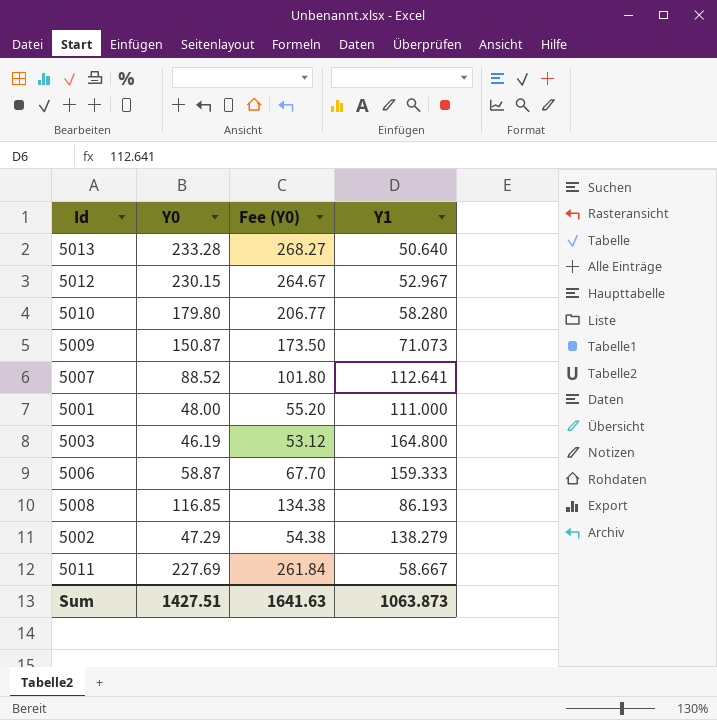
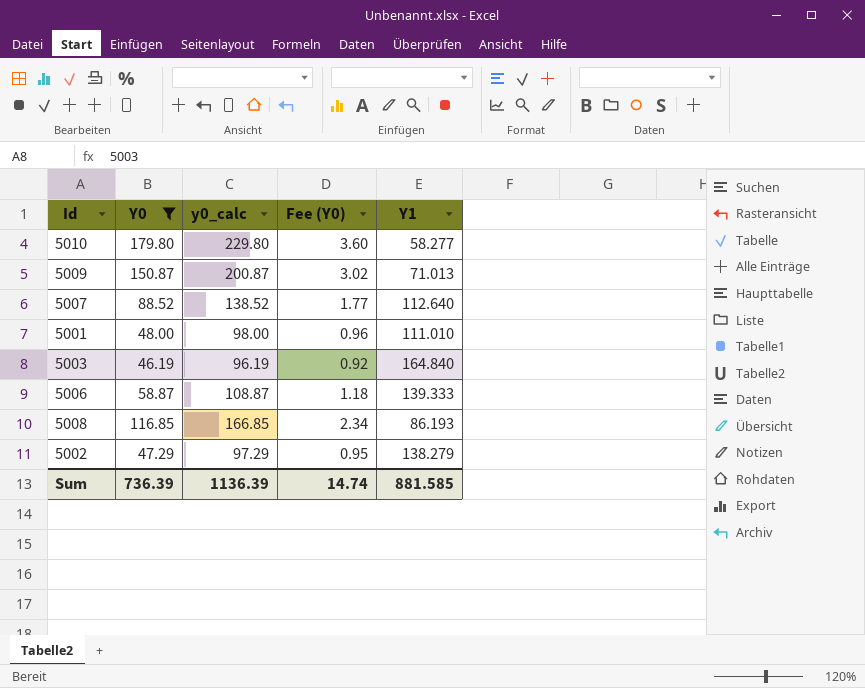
filter: none -> Y0 <= 179.80
column y0_calc | formula: none -> [Y0] + 50
column Fee (Y0) | formula: [Y0] * 1.15 -> [Y0] * 0.02
5010 | Y1: 58.280 -> 58.277
5009 | Y1: 71.073 -> 71.013
5007 | Y1: 112.641 -> 112.640
5001 | Y1: 111.000 -> 111.010
5003 | Y1: 164.800 -> 164.840
5006 | Y1: 159.333 -> 139.333
Sum | Y0: 1427.51 -> 736.39
Sum | Fee (Y0): 1641.63 -> 14.74
Sum | Y1: 1063.873 -> 881.585

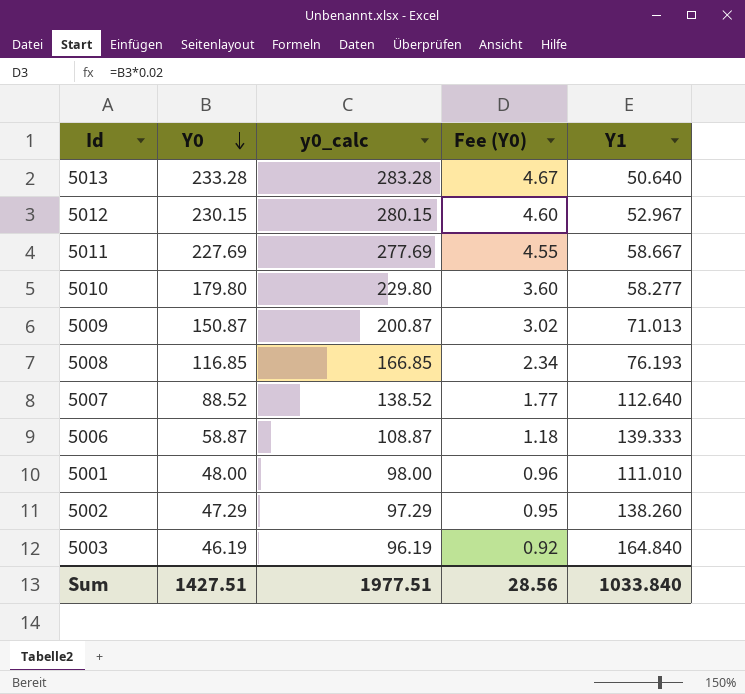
filter: Y0 <= 179.80 -> none
row order: none -> Y0 descending
5008 | Y1: 86.193 -> 76.193
5002 | Y1: 138.279 -> 138.260
Sum | Y0: 736.39 -> 1427.51
Sum | y0_calc: 1136.39 -> 1977.51
Sum | Fee (Y0): 14.74 -> 28.56
Sum | Y1: 881.585 -> 1033.840

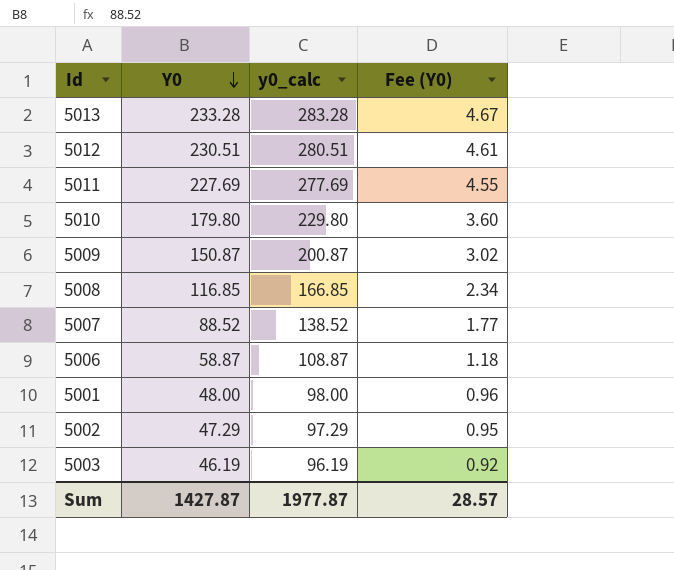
column Y1 | position: 5 -> none
5012 | Y0: 230.15 -> 230.51
5012 | y0_calc: 280.15 -> 280.51
5012 | Fee (Y0): 4.60 -> 4.61
Sum | Y0: 1427.51 -> 1427.87
Sum | y0_calc: 1977.51 -> 1977.87
Sum | Fee (Y0): 28.56 -> 28.57

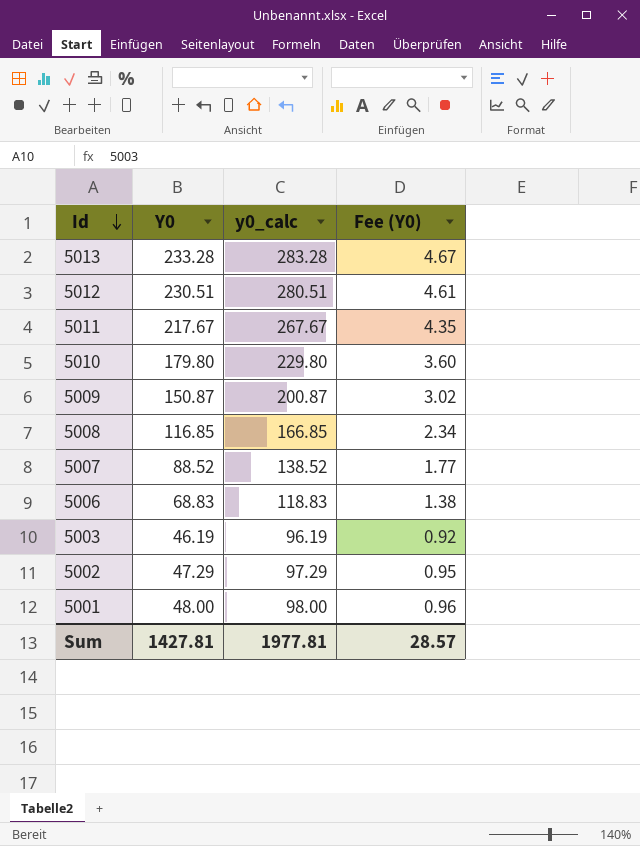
row order: Y0 descending -> Id descending
5011 | Y0: 227.69 -> 217.67
5011 | y0_calc: 277.69 -> 267.67
5011 | Fee (Y0): 4.55 -> 4.35
5006 | Y0: 58.87 -> 68.83
5006 | y0_calc: 108.87 -> 118.83
5006 | Fee (Y0): 1.18 -> 1.38
Sum | Y0: 1427.87 -> 1427.81
Sum | y0_calc: 1977.87 -> 1977.81

